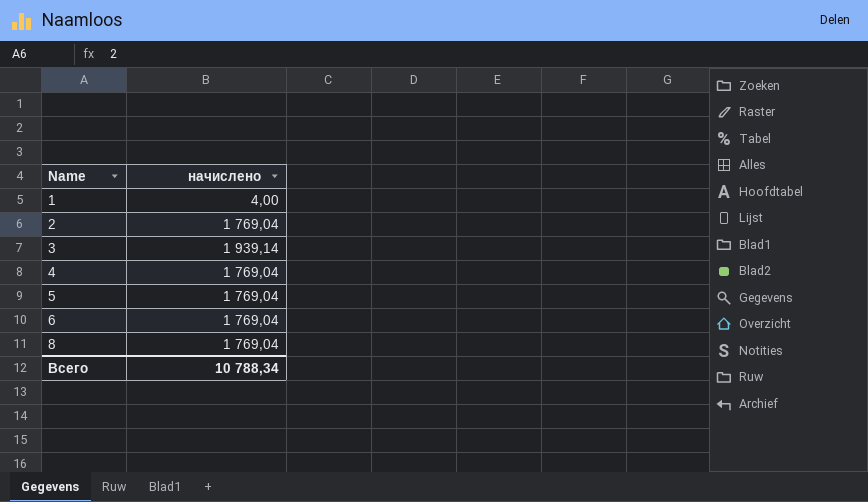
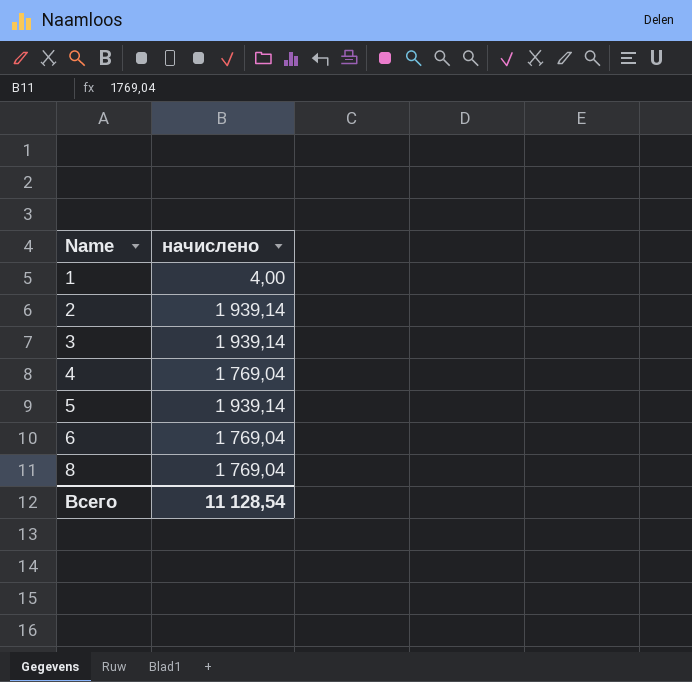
2 | начислено: 1 769,04 -> 1 939,14
5 | начислено: 1 769,04 -> 1 939,14
Всего | начислено: 10 788,34 -> 11 128,54

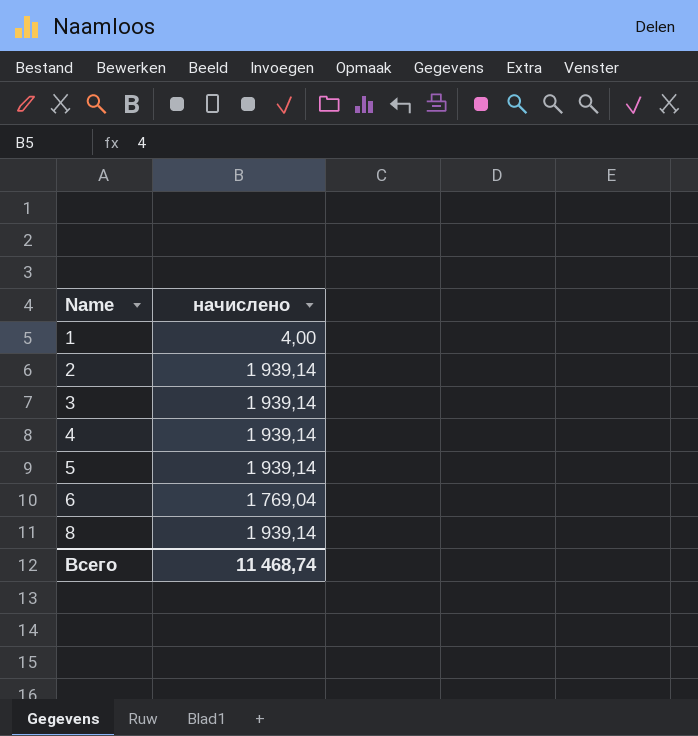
4 | начислено: 1 769,04 -> 1 939,14
8 | начислено: 1 769,04 -> 1 939,14
Всего | начислено: 11 128,54 -> 11 468,74

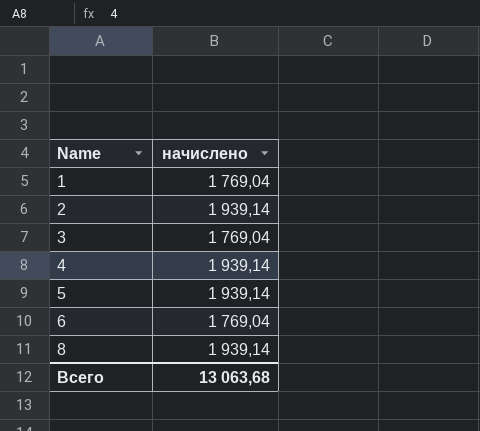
1 | начислено: 4,00 -> 1 769,04
3 | начислено: 1 939,14 -> 1 769,04
Всего | начислено: 11 468,74 -> 13 063,68

